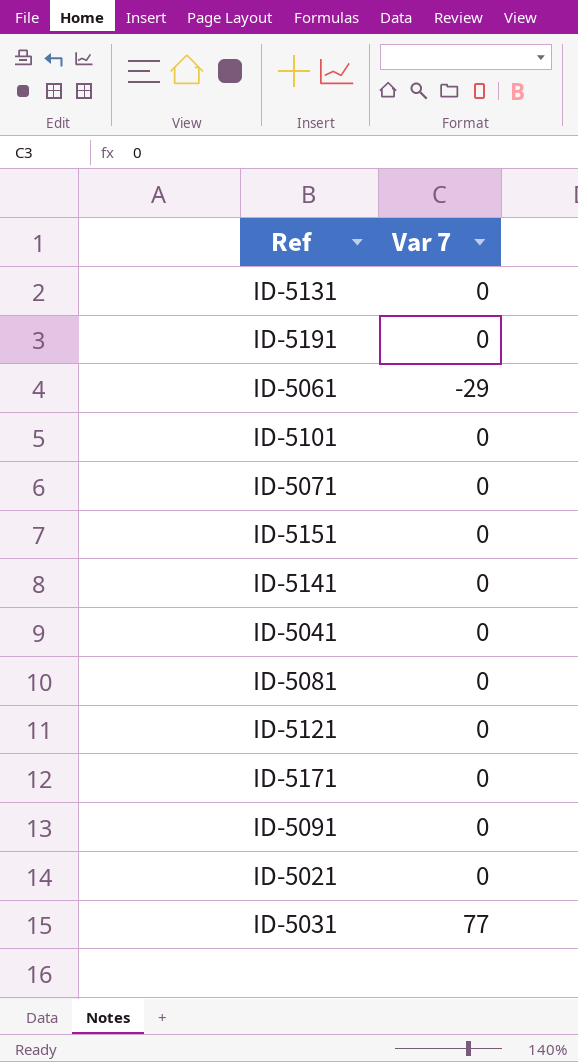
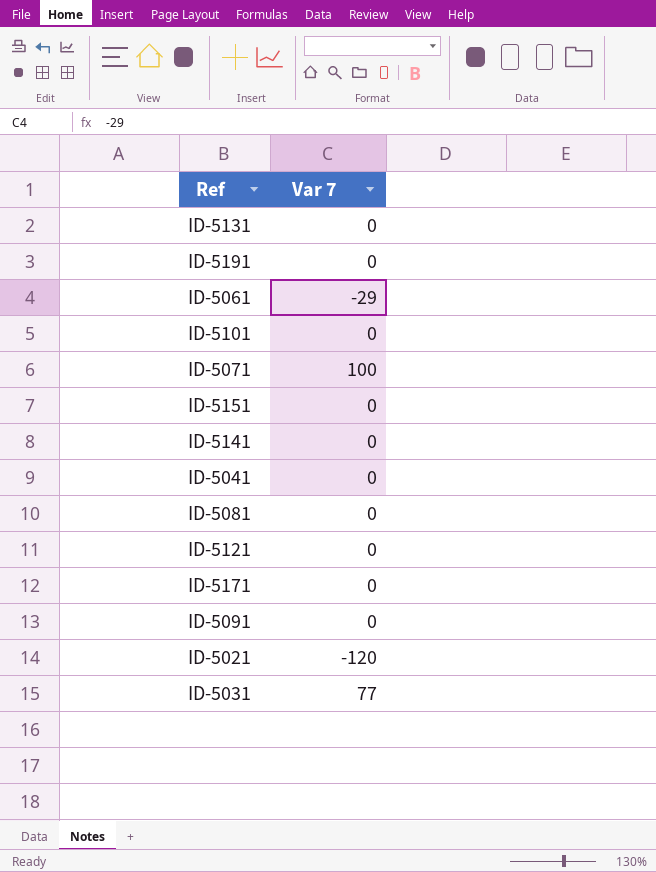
ID-5071 | Var 7: 0 -> 100
ID-5021 | Var 7: 0 -> -120

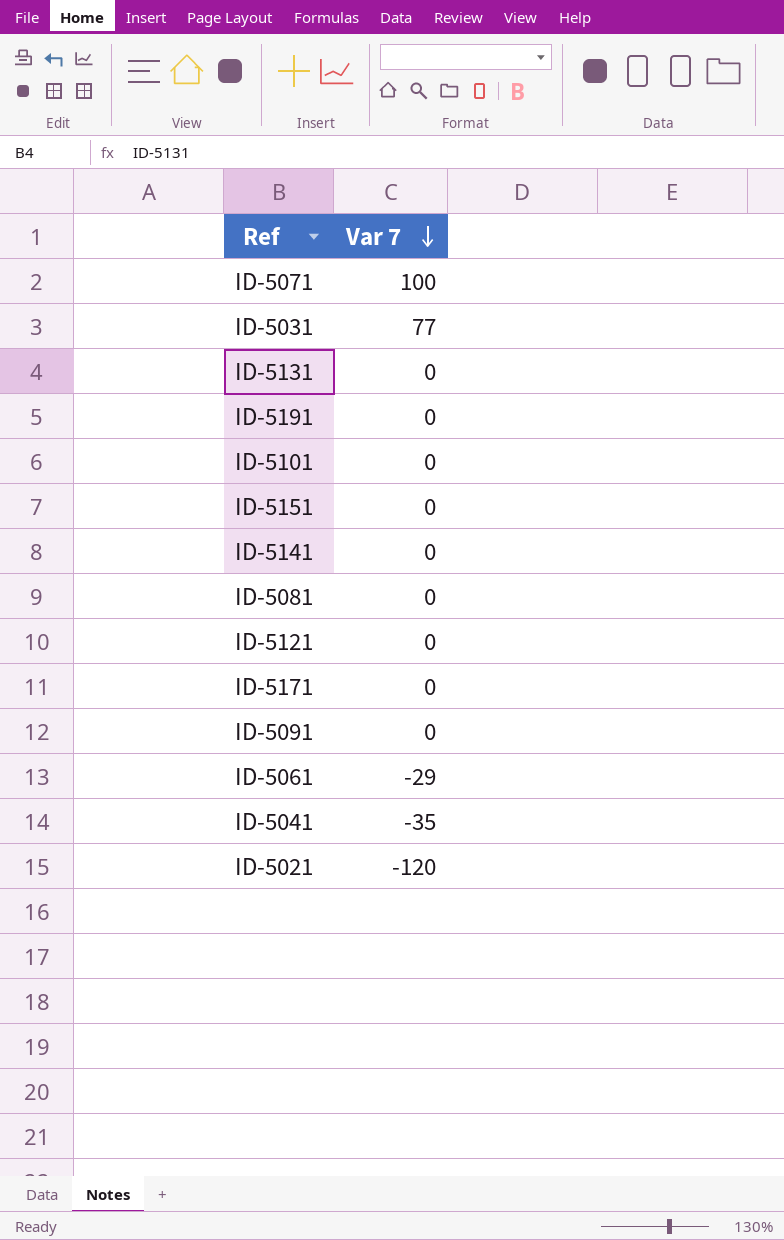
row order: none -> Var 7 descending
ID-5041 | Var 7: 0 -> -35

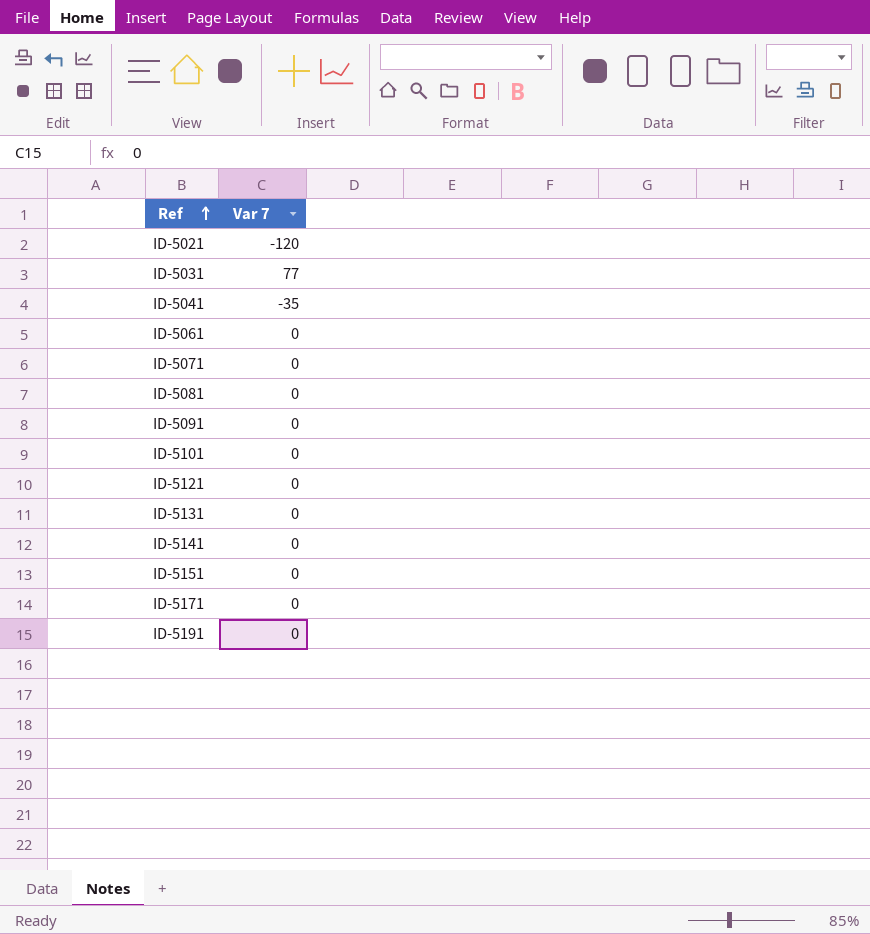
row order: Var 7 descending -> Ref ascending
ID-5061 | Var 7: -29 -> 0
ID-5071 | Var 7: 100 -> 0

